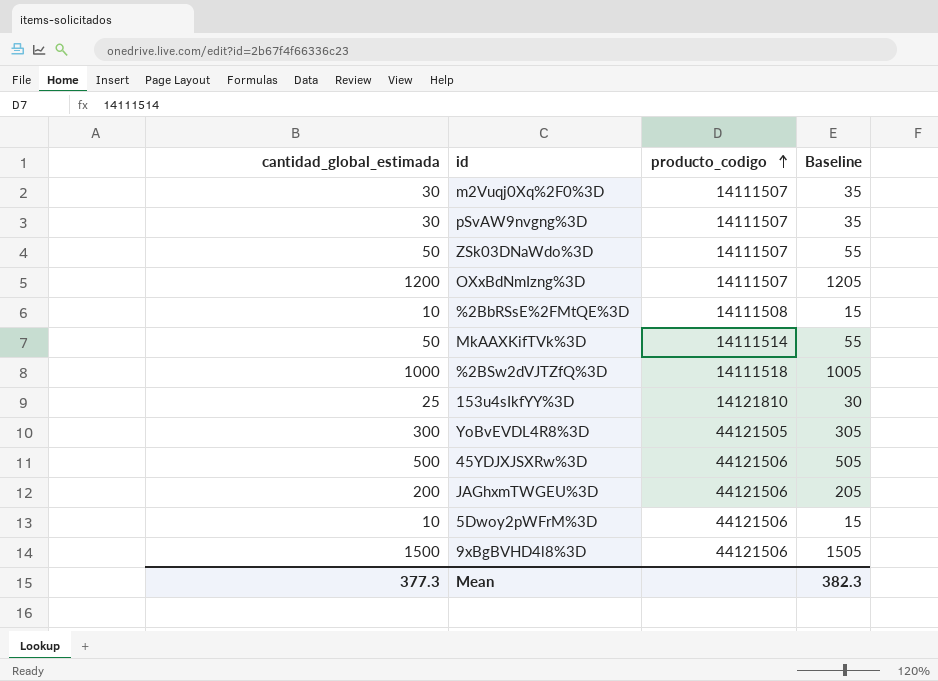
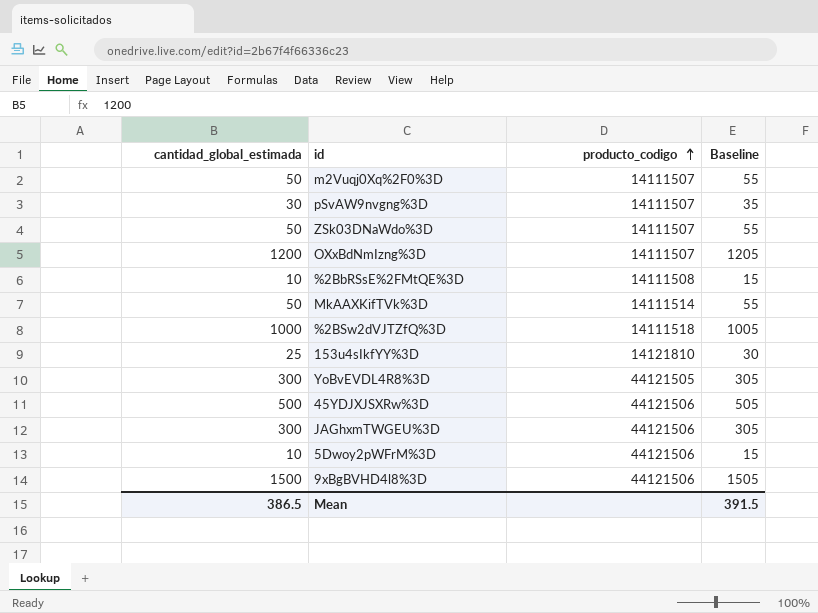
m2Vuqj0Xq%2F0%3D | cantidad_global_estimada: 30 -> 50
m2Vuqj0Xq%2F0%3D | Baseline: 35 -> 55
JAGhxmTWGEU%3D | cantidad_global_estimada: 200 -> 300
JAGhxmTWGEU%3D | Baseline: 205 -> 305
Mean | cantidad_global_estimada: 377.3 -> 386.5
Mean | Baseline: 382.3 -> 391.5

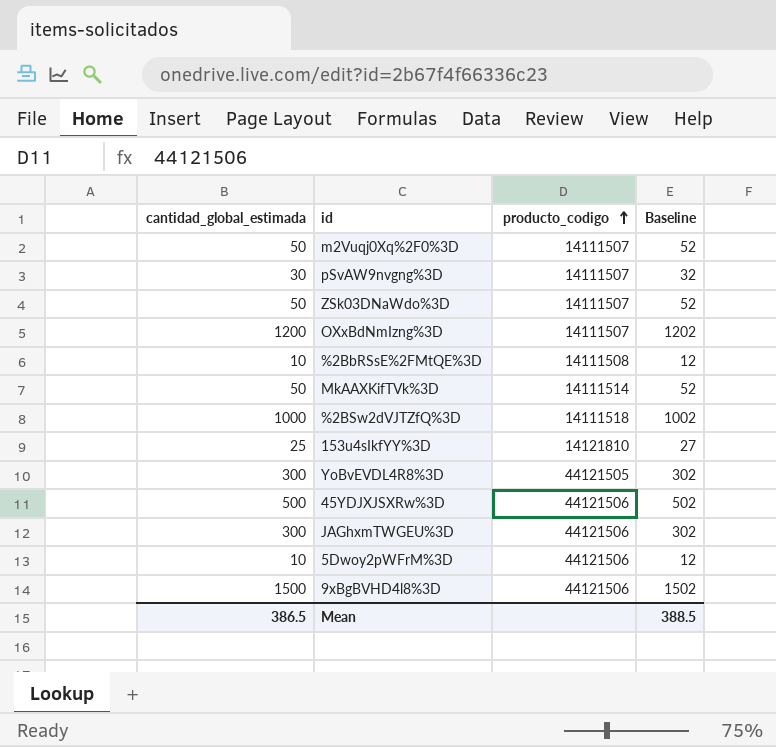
column Baseline | formula: [cantidad_global_estimada] + 5 -> [cantidad_global_estimada] + 2
Mean | Baseline: 391.5 -> 388.5

